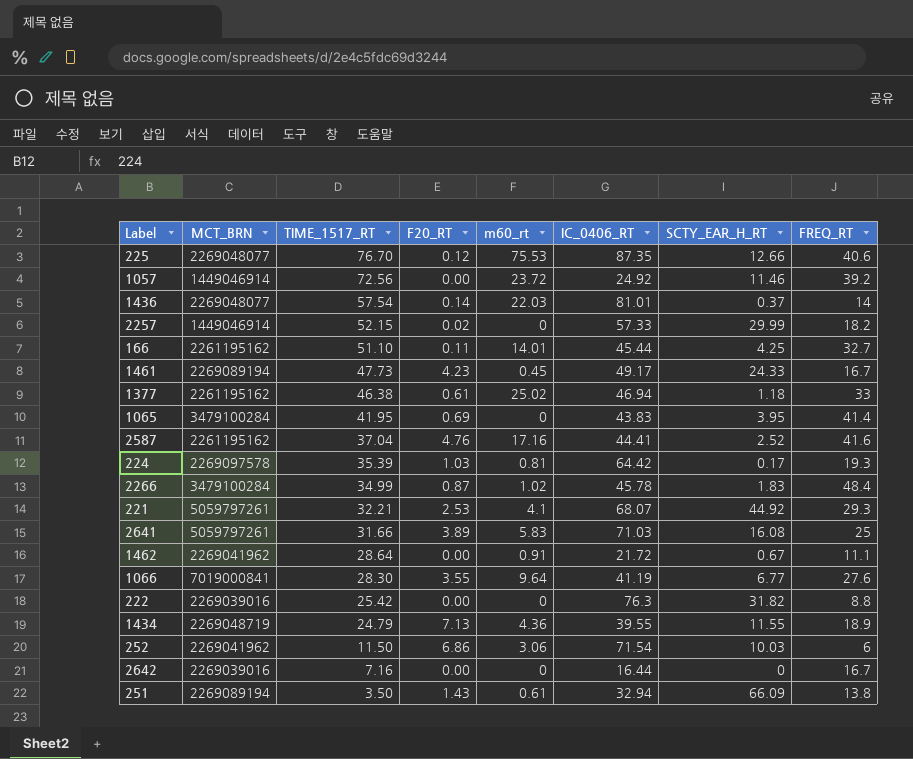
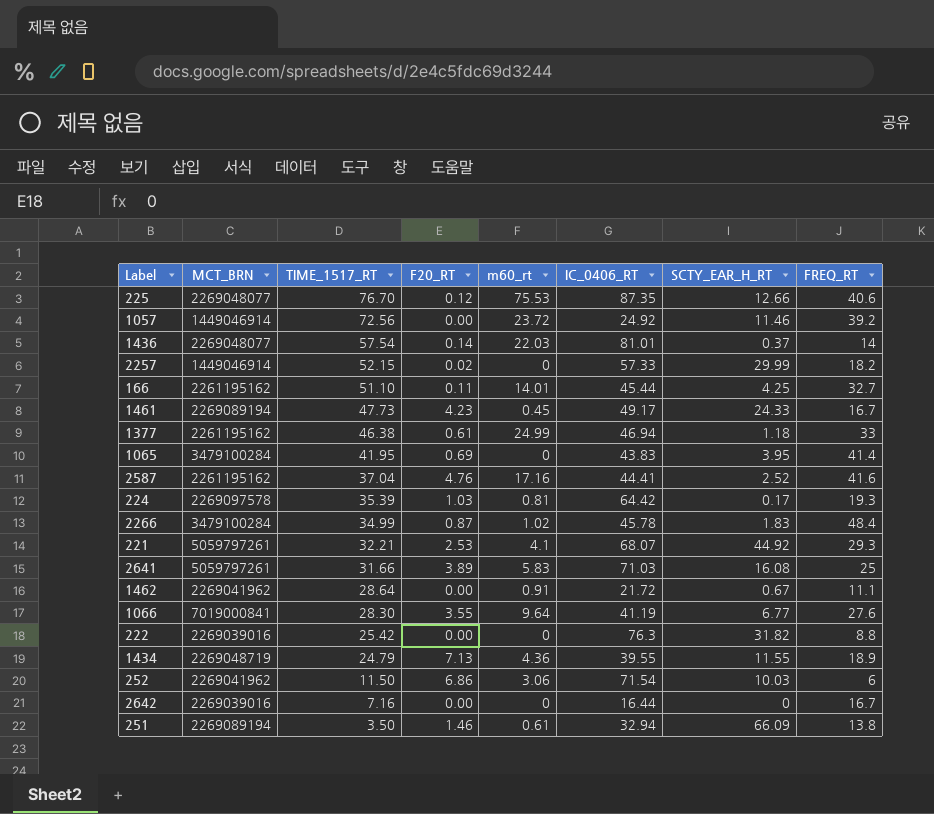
1377 | m60_rt: 25.02 -> 24.99
251 | F20_RT: 1.43 -> 1.46

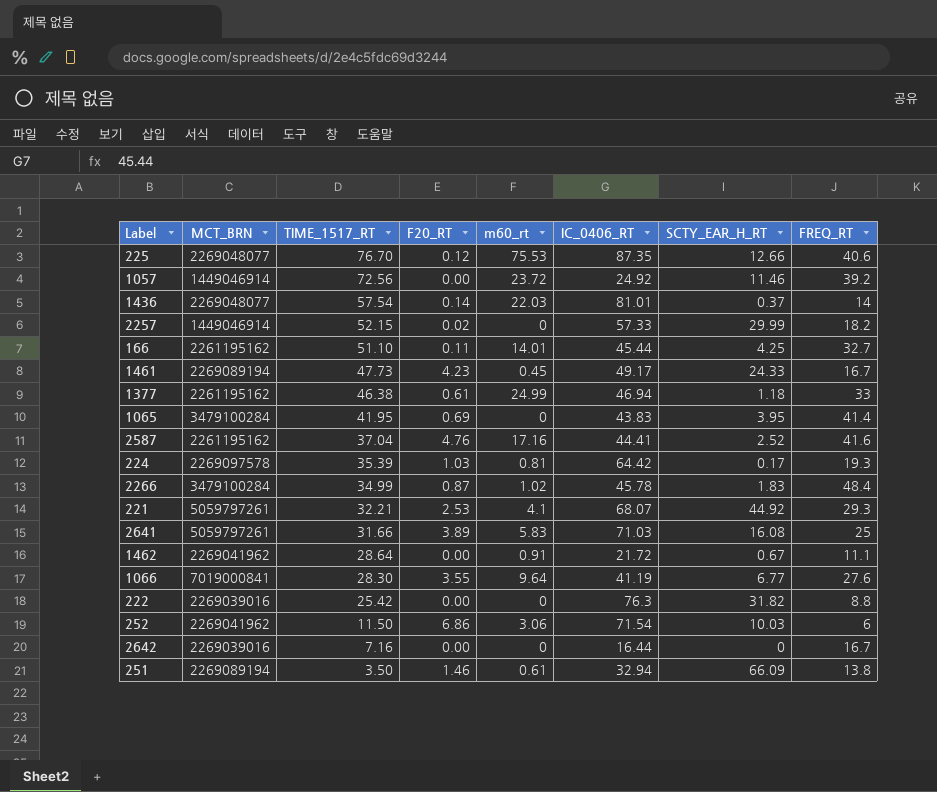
row 1434: 2269048719 | 24.79 | 7.13 | 4.36 | 39.55 | 11.55 | 18.9 -> none

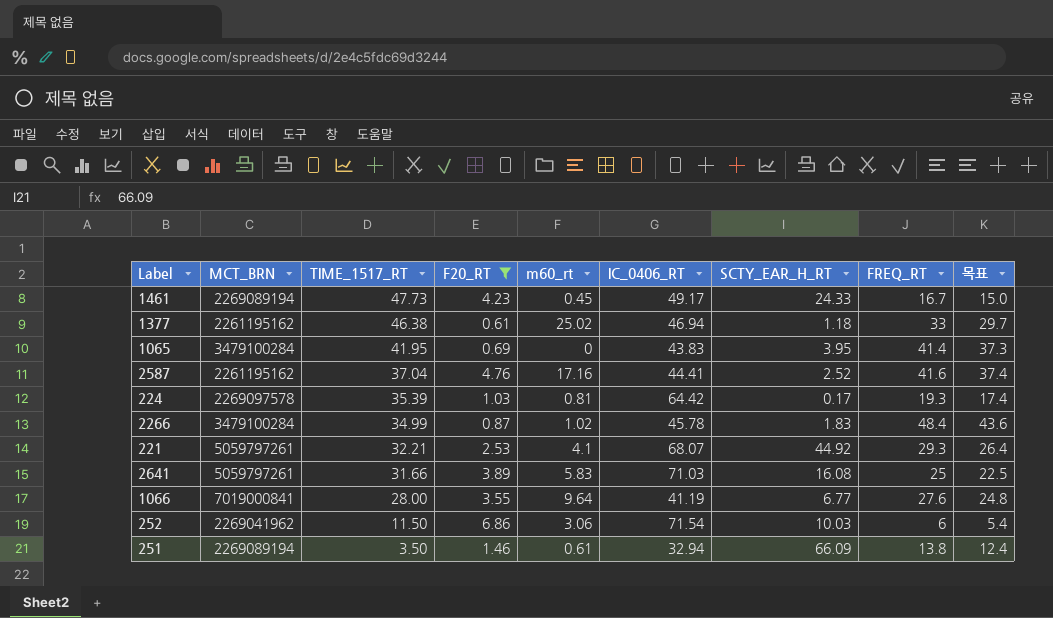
filter: none -> F20_RT >= 0.61
column 목표 | formula: none -> [FREQ_RT] * 0.9
1377 | m60_rt: 24.99 -> 25.02
1066 | TIME_1517_RT: 28.30 -> 28.00

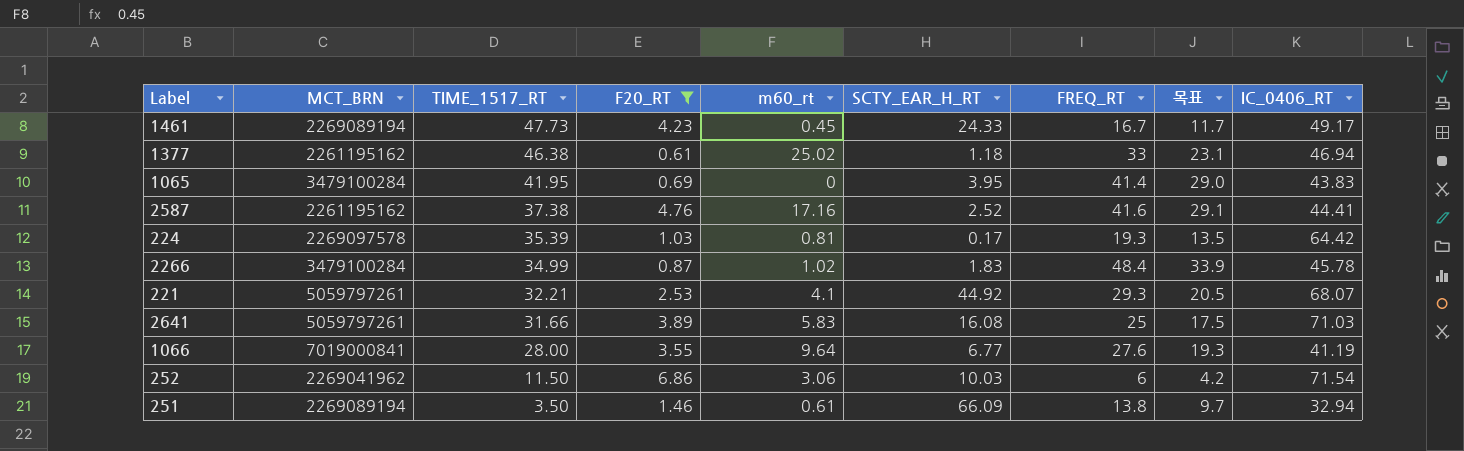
column 목표 | formula: [FREQ_RT] * 0.9 -> [FREQ_RT] * 0.7
column IC_0406_RT | position: 6 -> 9
2587 | TIME_1517_RT: 37.04 -> 37.38

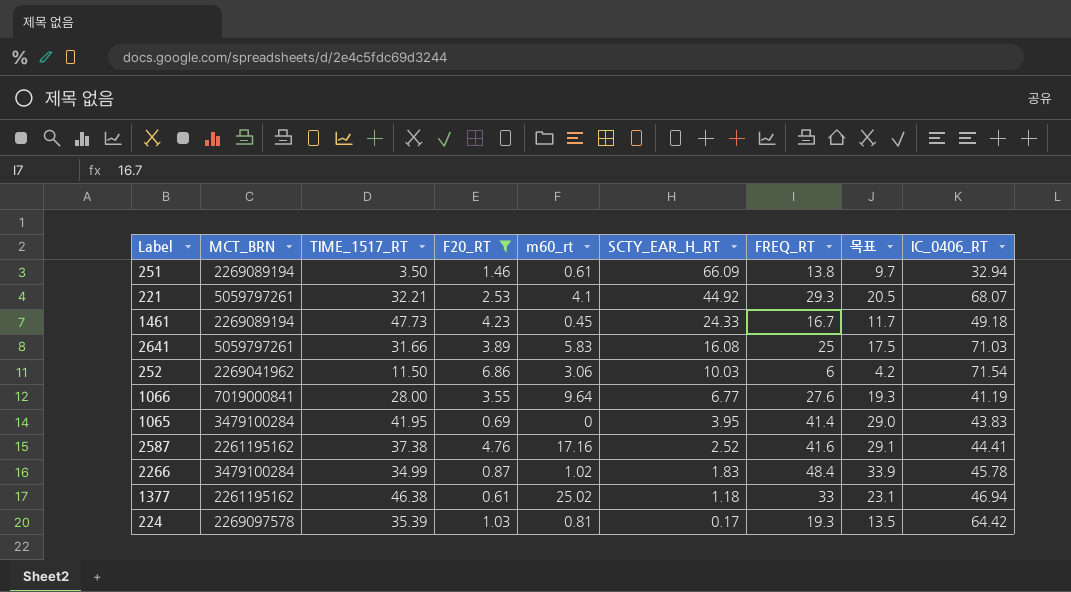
row order: TIME_1517_RT descending -> SCTY_EAR_H_RT descending
1461 | IC_0406_RT: 49.17 -> 49.18

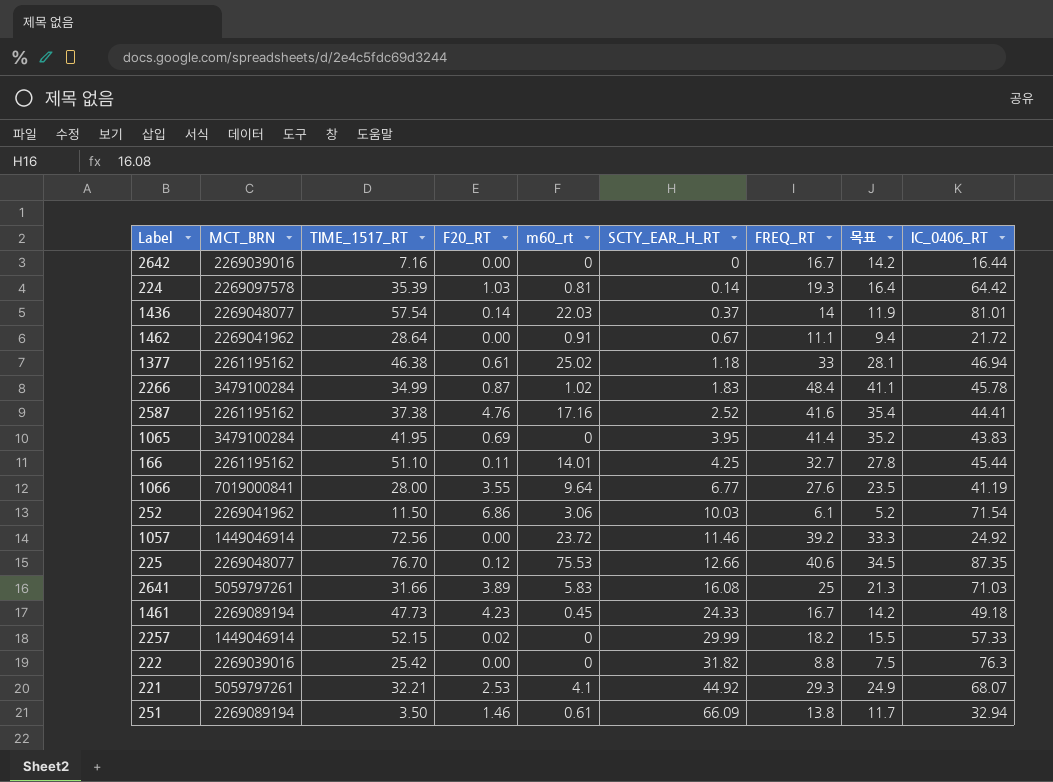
filter: F20_RT >= 0.61 -> none
row order: SCTY_EAR_H_RT descending -> SCTY_EAR_H_RT ascending
column 목표 | formula: [FREQ_RT] * 0.7 -> [FREQ_RT] * 0.85
224 | SCTY_EAR_H_RT: 0.17 -> 0.14
252 | FREQ_RT: 6 -> 6.1

